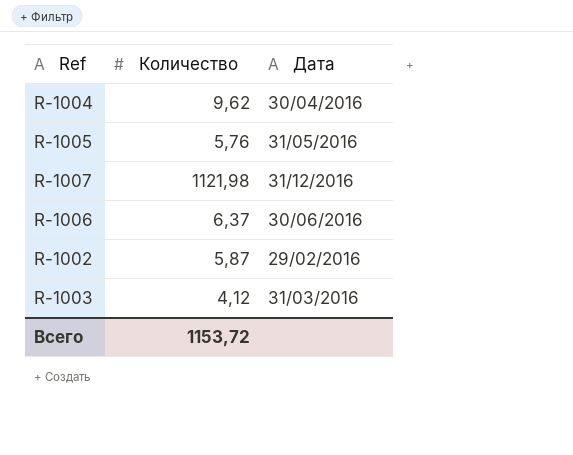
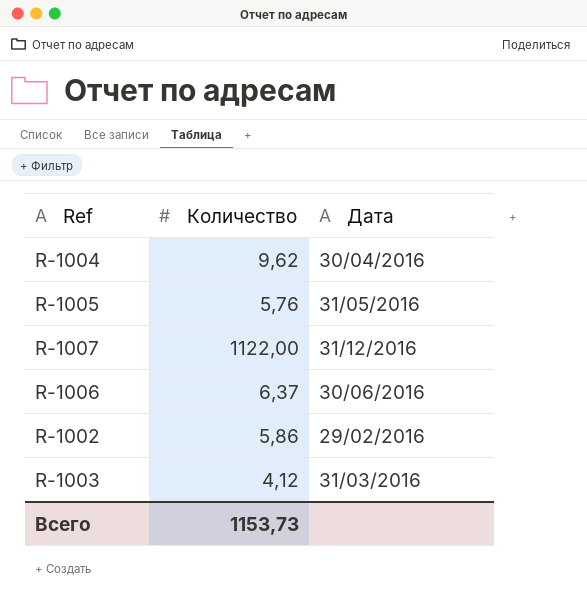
R-1007 | Количество: 1121,98 -> 1122,00
R-1002 | Количество: 5,87 -> 5,86
Всего | Количество: 1153,72 -> 1153,73

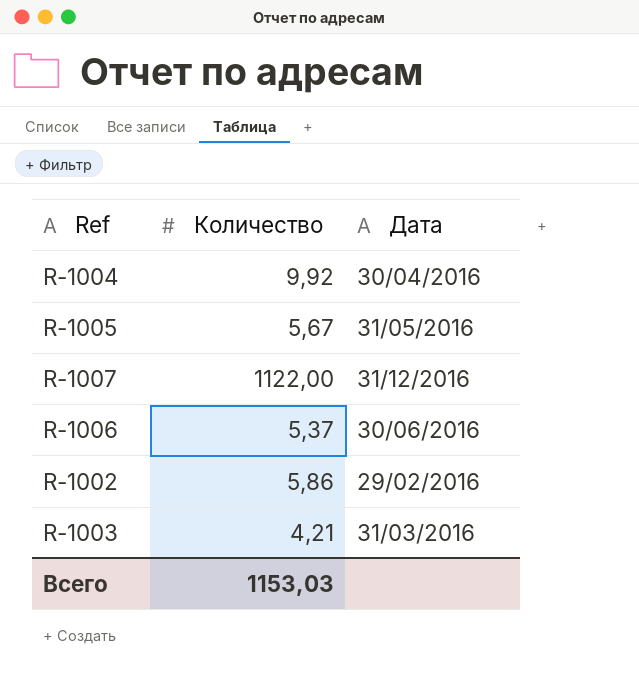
R-1004 | Количество: 9,62 -> 9,92
R-1005 | Количество: 5,76 -> 5,67
R-1006 | Количество: 6,37 -> 5,37
R-1003 | Количество: 4,12 -> 4,21
Всего | Количество: 1153,73 -> 1153,03

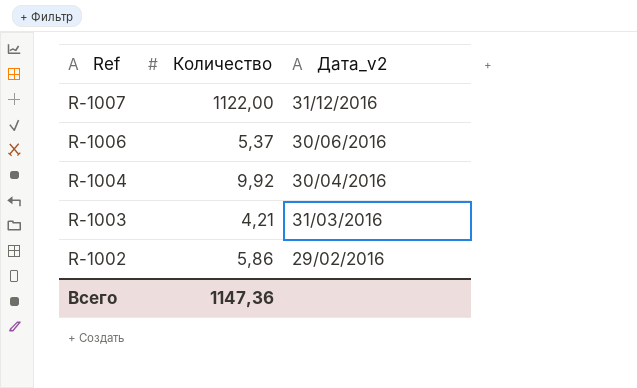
row order: none -> Ref descending
column name: Дата -> Дата_v2
row R-1005: 5,67 | 31/05/2016 -> none
Всего | Количество: 1153,03 -> 1147,36

